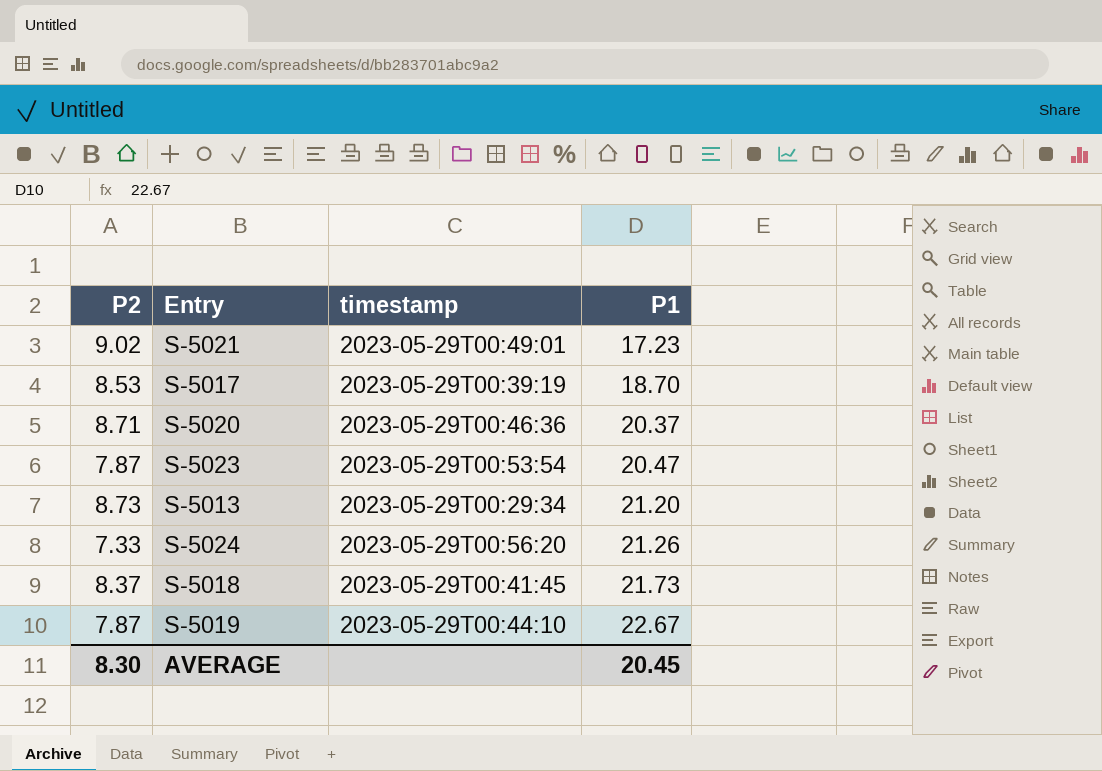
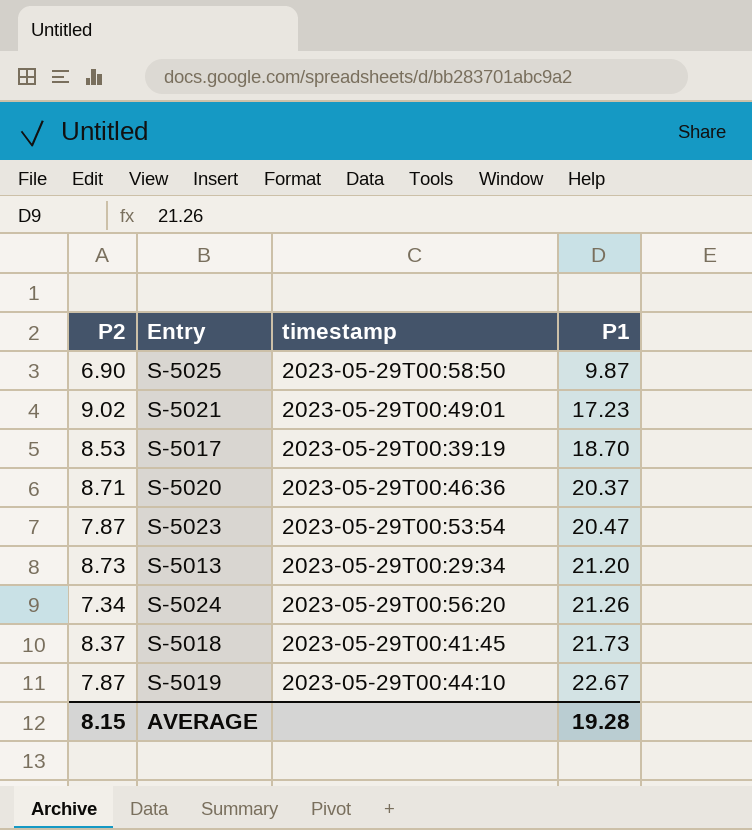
row S-5025: none -> 6.90 | 2023-05-29T00:58:50 | 9.87
S-5024 | P2: 7.33 -> 7.34
AVERAGE | P2: 8.30 -> 8.15
AVERAGE | P1: 20.45 -> 19.28

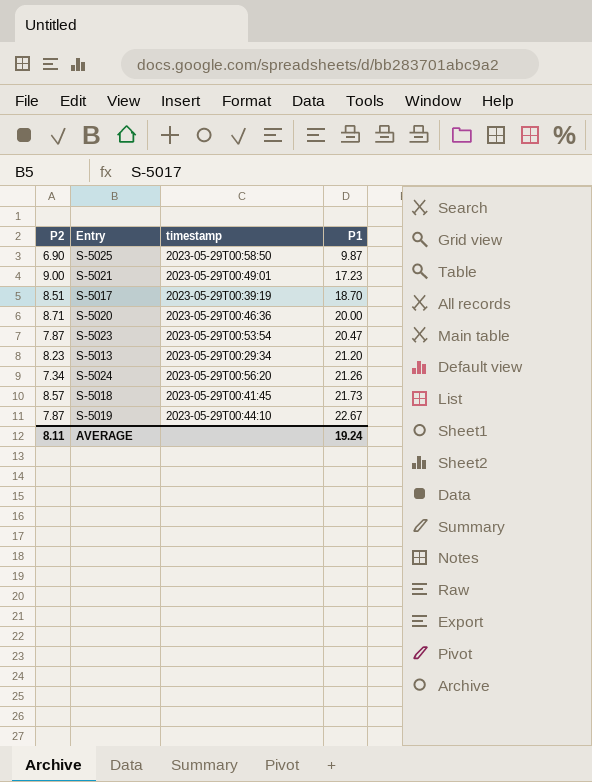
S-5021 | P2: 9.02 -> 9.00
S-5017 | P2: 8.53 -> 8.51
S-5020 | P1: 20.37 -> 20.00
S-5013 | P2: 8.73 -> 8.23
S-5018 | P2: 8.37 -> 8.57
AVERAGE | P2: 8.15 -> 8.11
AVERAGE | P1: 19.28 -> 19.24

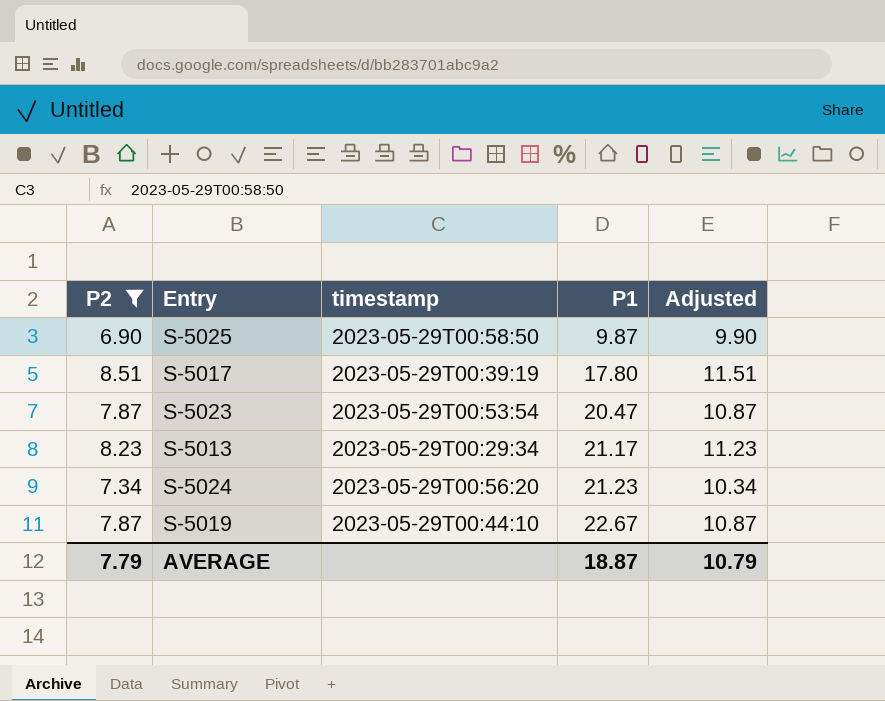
filter: none -> P2 <= 8.51
column Adjusted | formula: none -> [P2] + 3
S-5017 | P1: 18.70 -> 17.80
S-5013 | P1: 21.20 -> 21.17
S-5024 | P1: 21.26 -> 21.23
AVERAGE | P2: 8.11 -> 7.79
AVERAGE | P1: 19.24 -> 18.87

